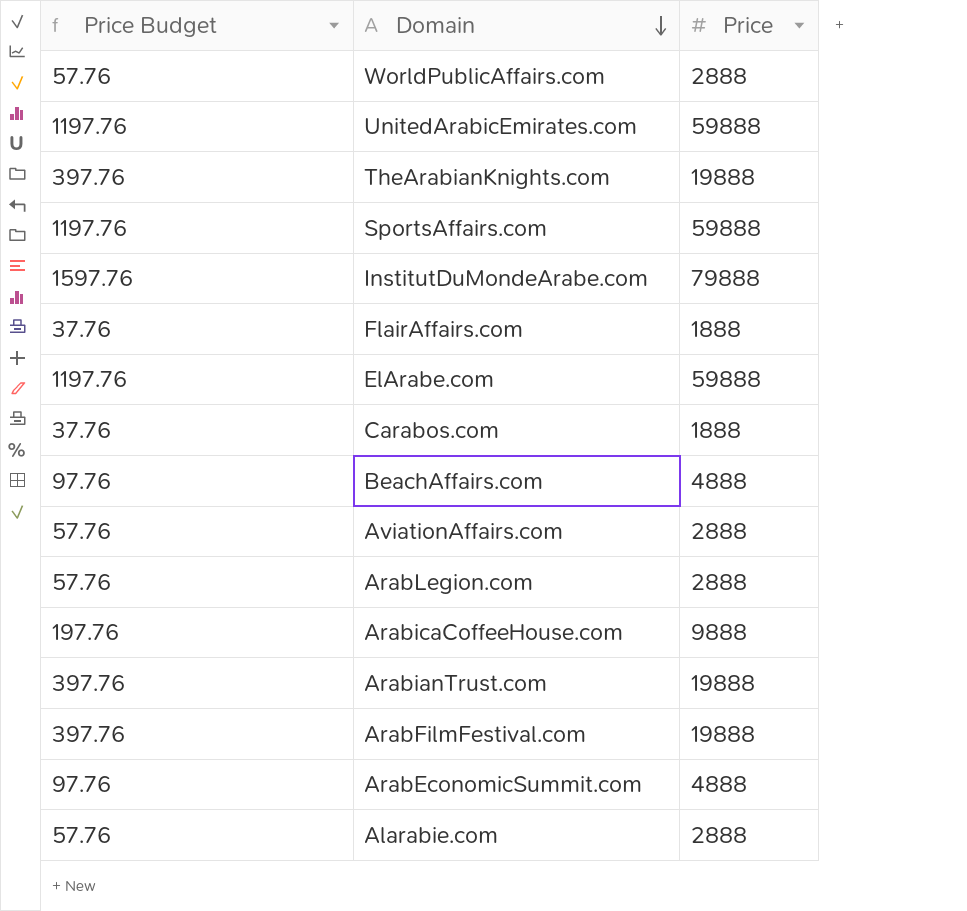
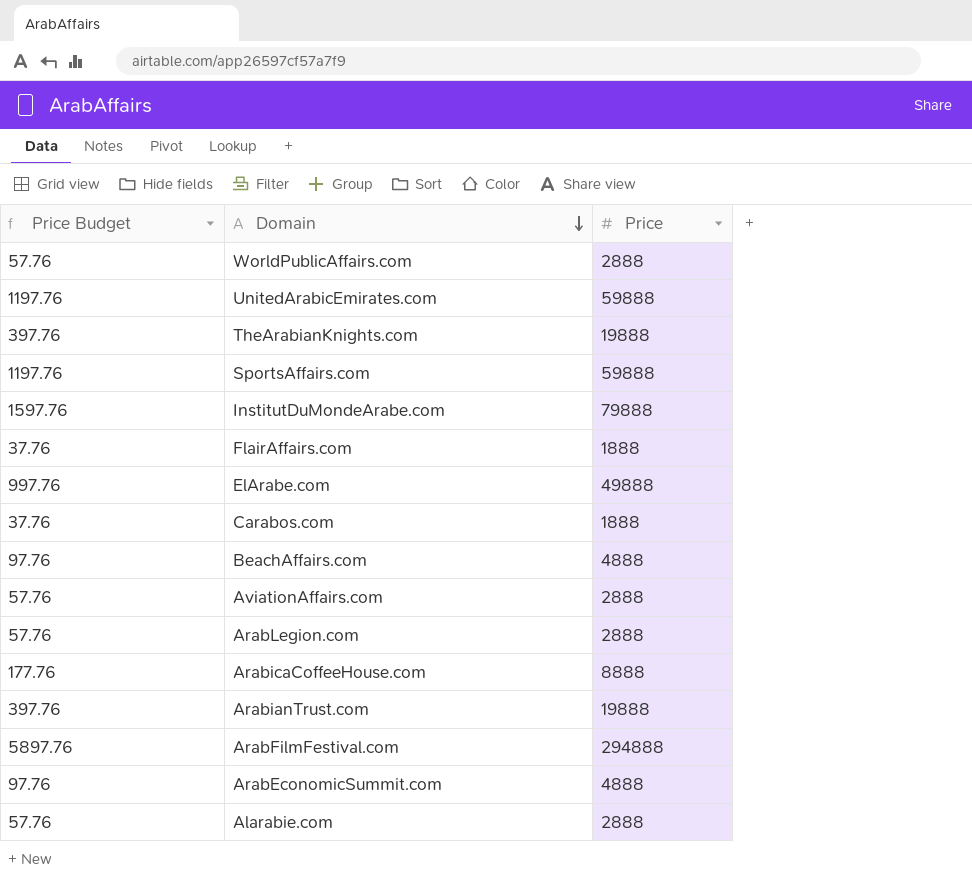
ElArabe.com | Price Budget: 1197.76 -> 997.76
ElArabe.com | Price: 59888 -> 49888
ArabicaCoffeeHouse.com | Price Budget: 197.76 -> 177.76
ArabicaCoffeeHouse.com | Price: 9888 -> 8888
ArabFilmFestival.com | Price Budget: 397.76 -> 5897.76
ArabFilmFestival.com | Price: 19888 -> 294888

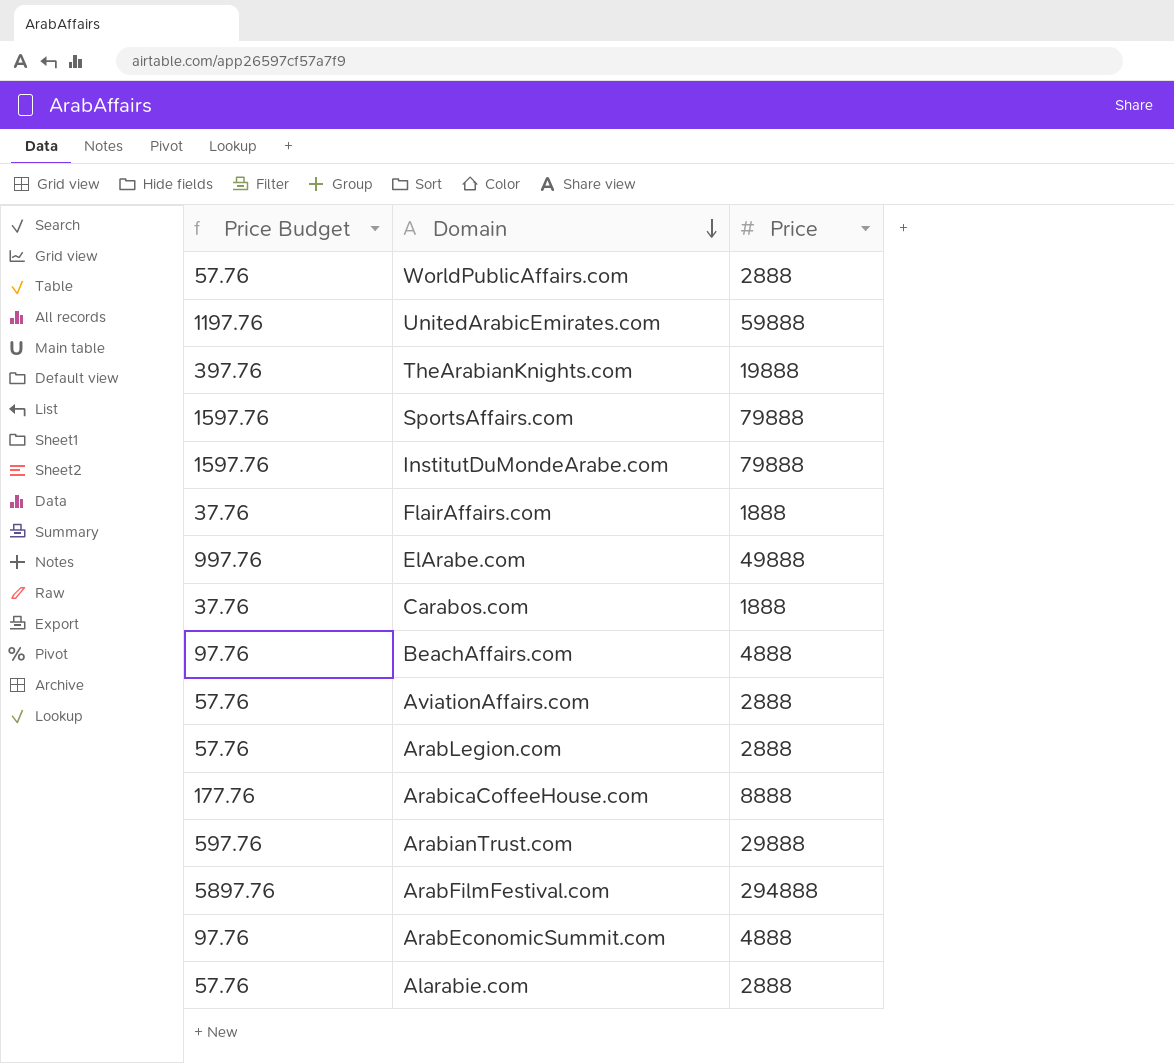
SportsAffairs.com | Price Budget: 1197.76 -> 1597.76
SportsAffairs.com | Price: 59888 -> 79888
ArabianTrust.com | Price Budget: 397.76 -> 597.76
ArabianTrust.com | Price: 19888 -> 29888

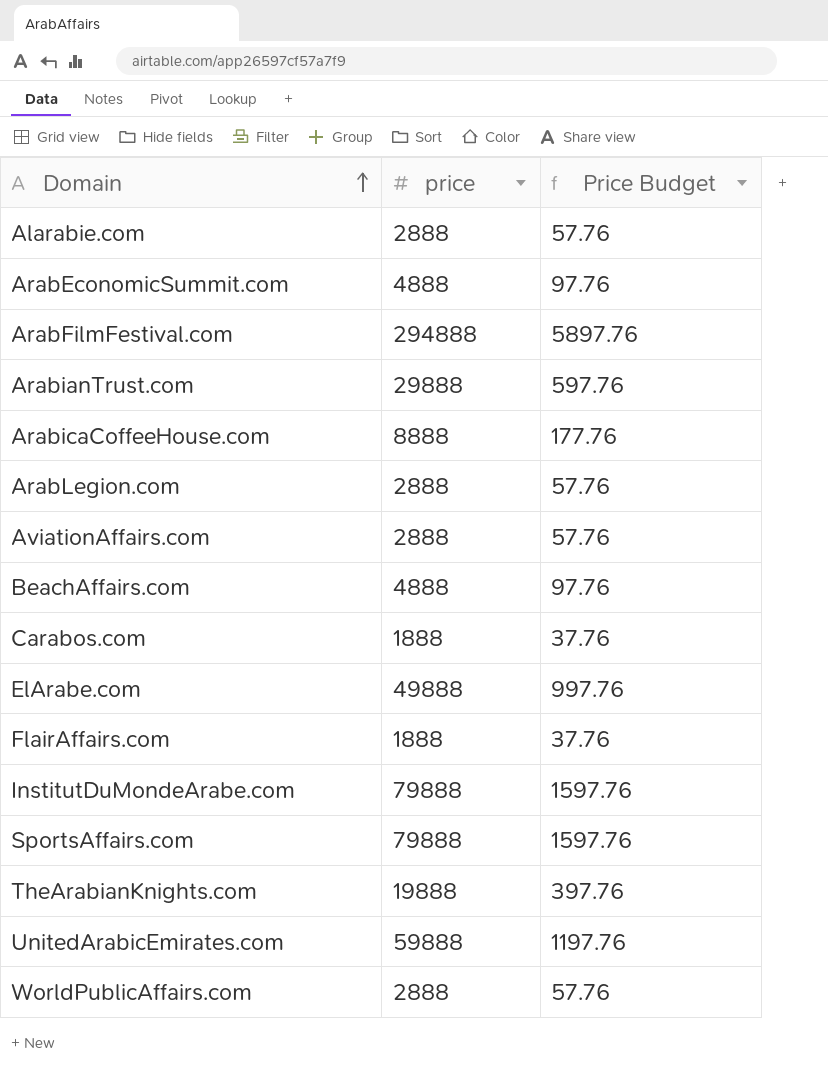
row order: Domain descending -> Domain ascending
column name: Price -> price
column Price Budget | position: 1 -> 3

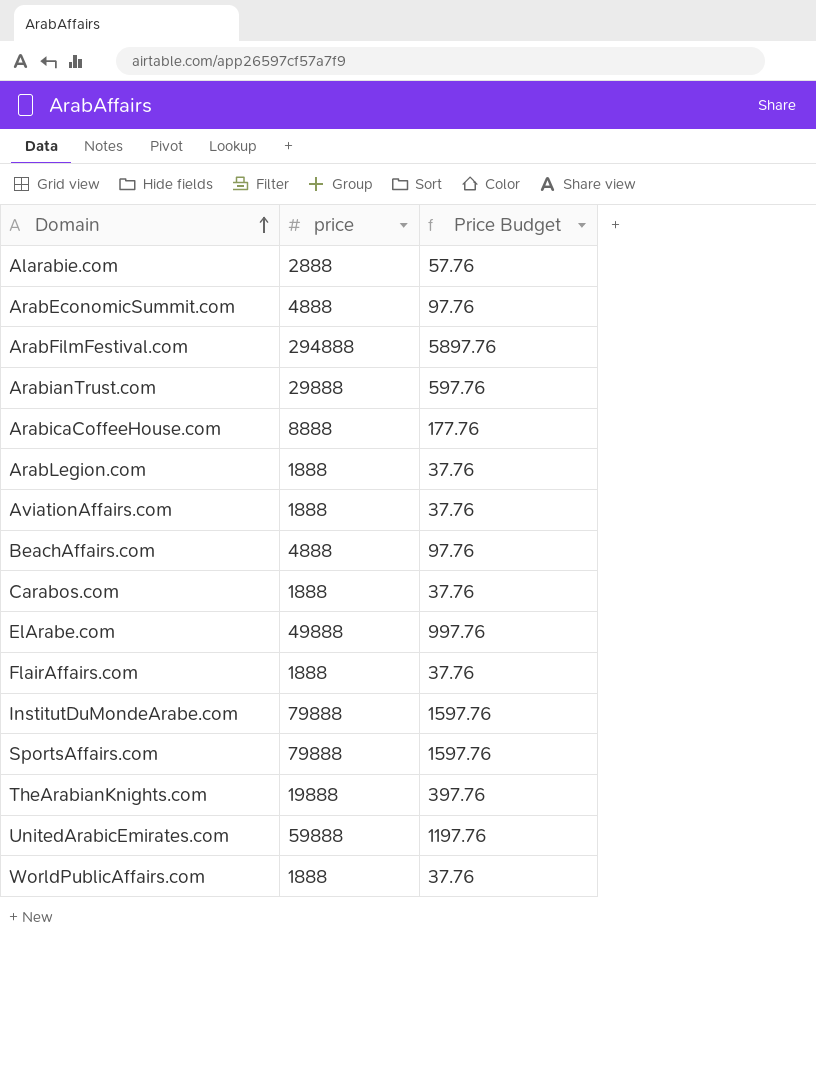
ArabLegion.com | price: 2888 -> 1888
ArabLegion.com | Price Budget: 57.76 -> 37.76
AviationAffairs.com | price: 2888 -> 1888
AviationAffairs.com | Price Budget: 57.76 -> 37.76
WorldPublicAffairs.com | price: 2888 -> 1888
WorldPublicAffairs.com | Price Budget: 57.76 -> 37.76

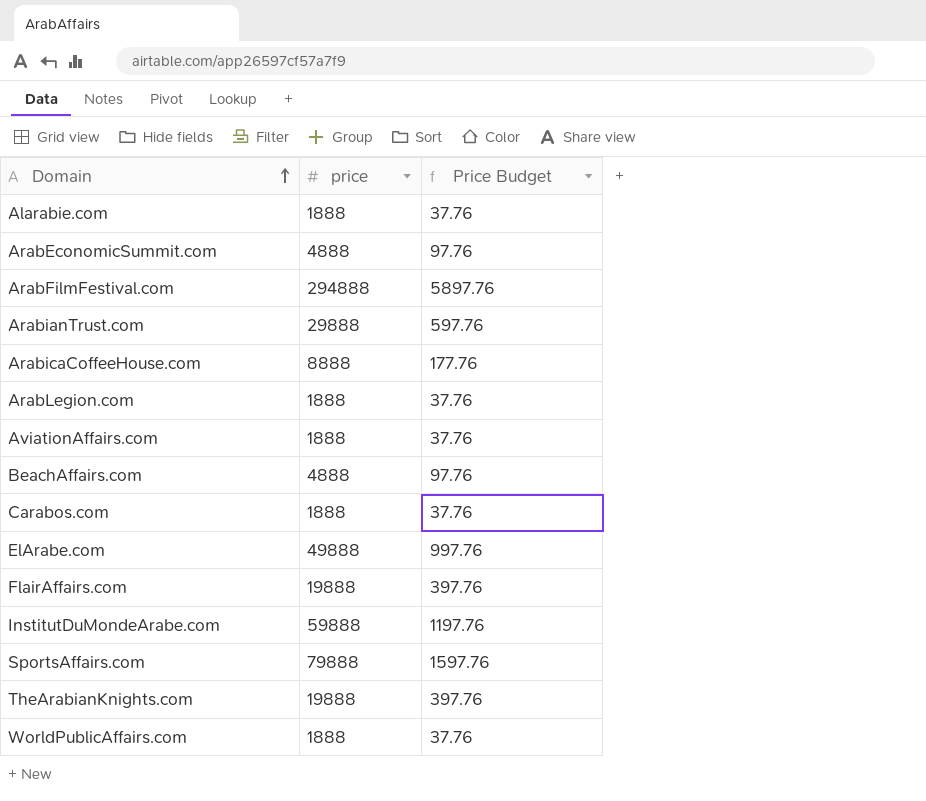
row UnitedArabicEmirates.com: 59888 | 1197.76 -> none
Alarabie.com | price: 2888 -> 1888
Alarabie.com | Price Budget: 57.76 -> 37.76
FlairAffairs.com | price: 1888 -> 19888
FlairAffairs.com | Price Budget: 37.76 -> 397.76
InstitutDuMondeArabe.com | price: 79888 -> 59888
InstitutDuMondeArabe.com | Price Budget: 1597.76 -> 1197.76

